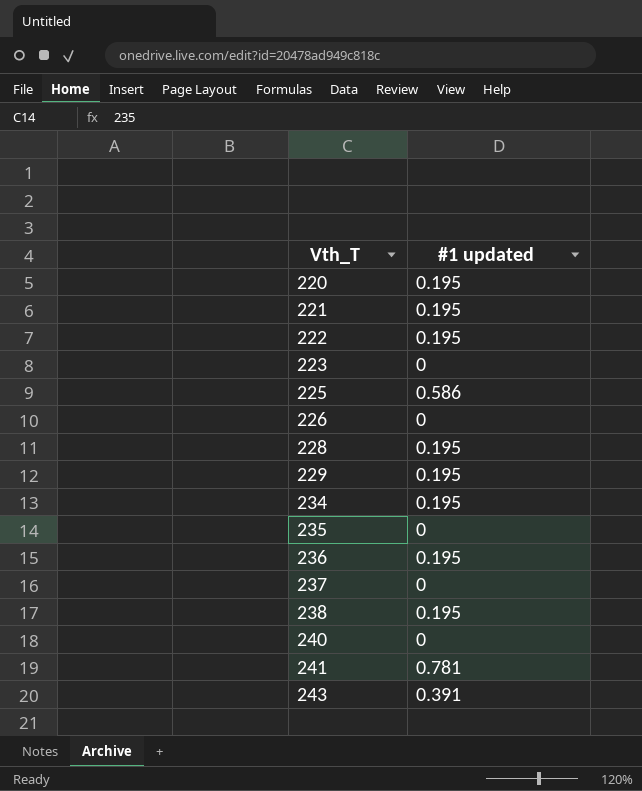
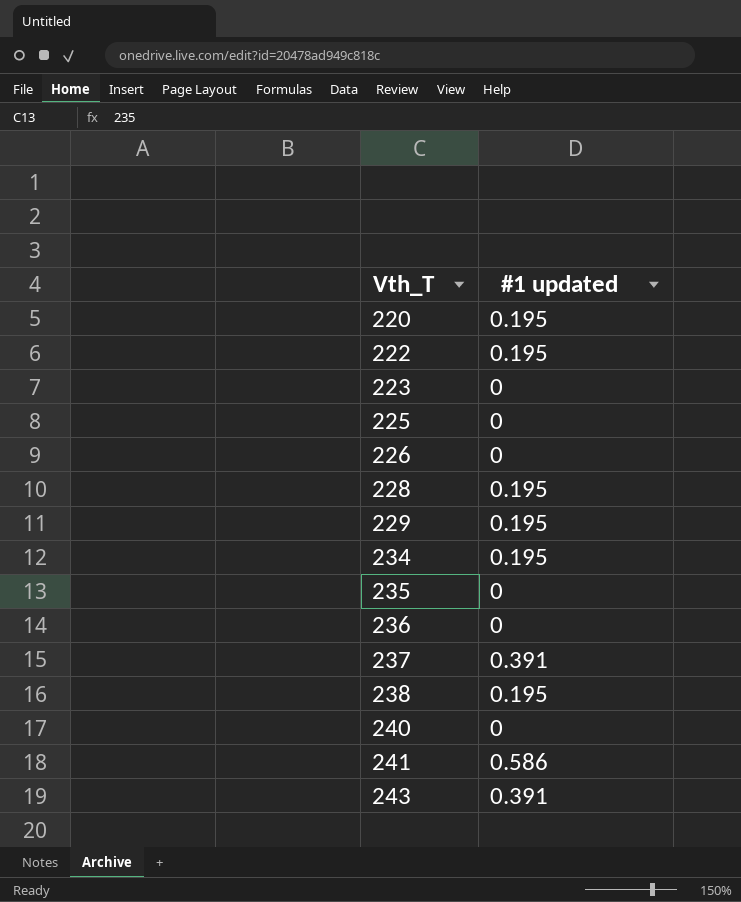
row 221: 0.195 -> none
225 | #1 updated: 0.586 -> 0
236 | #1 updated: 0.195 -> 0
237 | #1 updated: 0 -> 0.391
241 | #1 updated: 0.781 -> 0.586

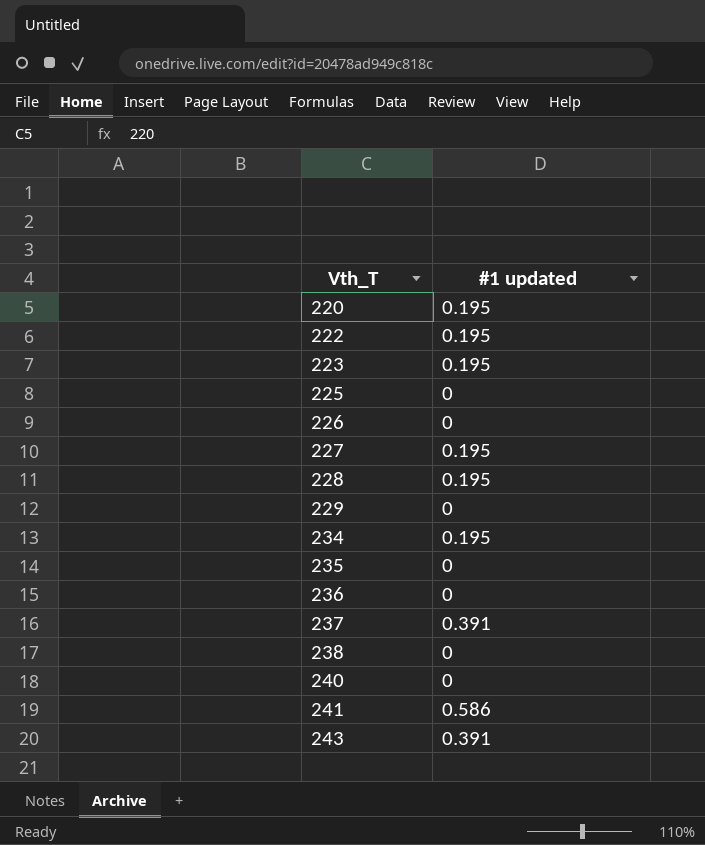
223 | #1 updated: 0 -> 0.195
row 227: none -> 0.195
229 | #1 updated: 0.195 -> 0
238 | #1 updated: 0.195 -> 0

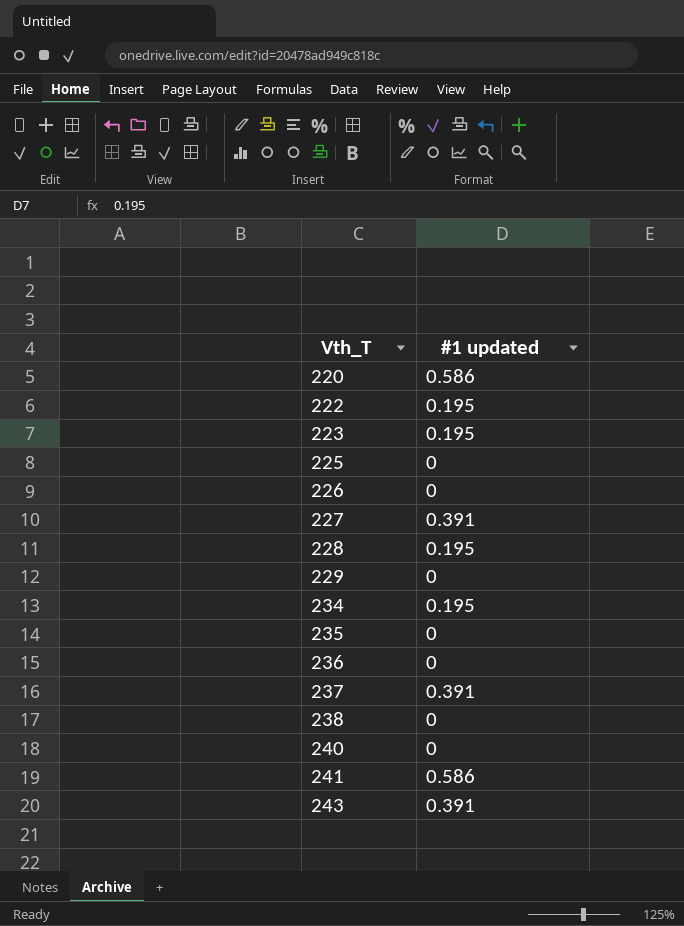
220 | #1 updated: 0.195 -> 0.586
227 | #1 updated: 0.195 -> 0.391

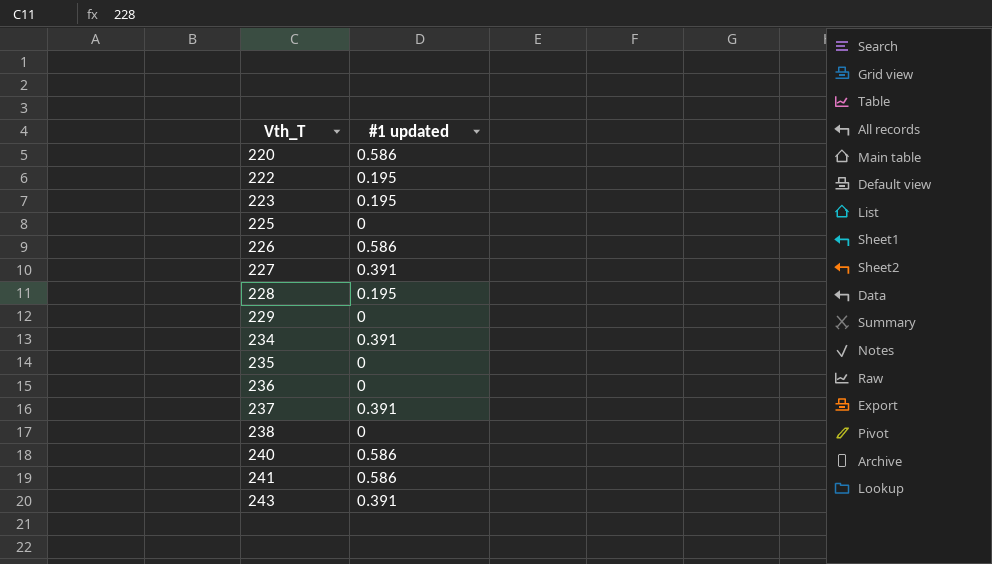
226 | #1 updated: 0 -> 0.586
234 | #1 updated: 0.195 -> 0.391
240 | #1 updated: 0 -> 0.586

